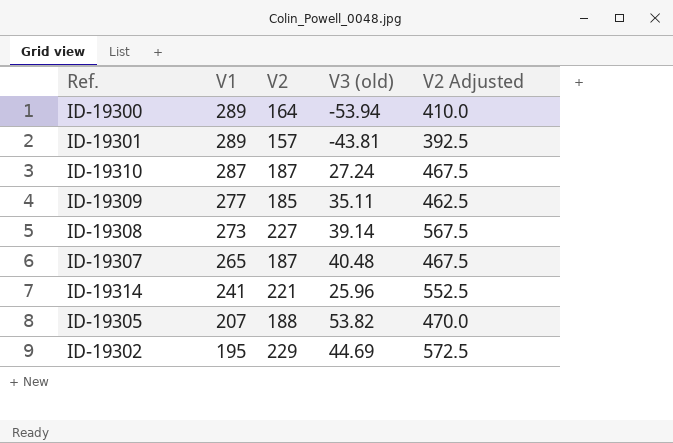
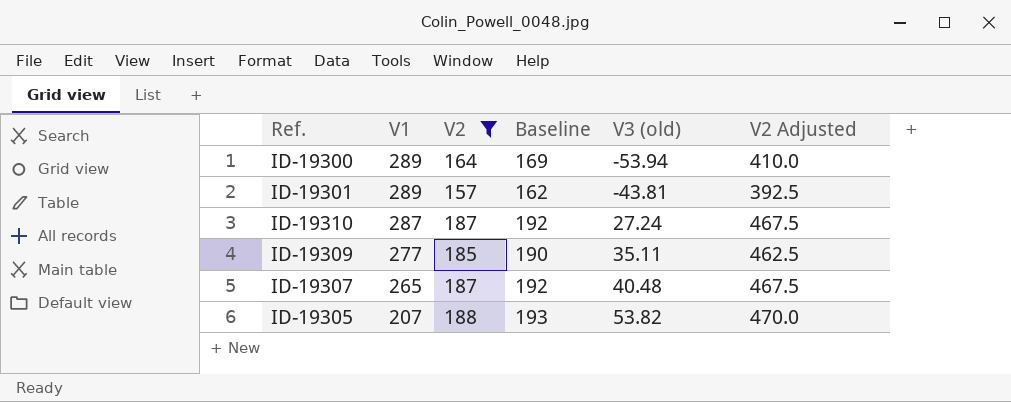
filter: none -> V2 <= 188
column Baseline | formula: none -> [V2] + 5

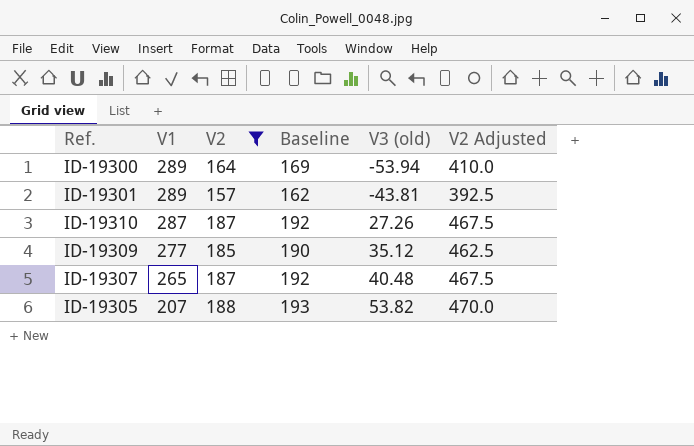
ID-19310 | V3 (old): 27.24 -> 27.26
ID-19309 | V3 (old): 35.11 -> 35.12

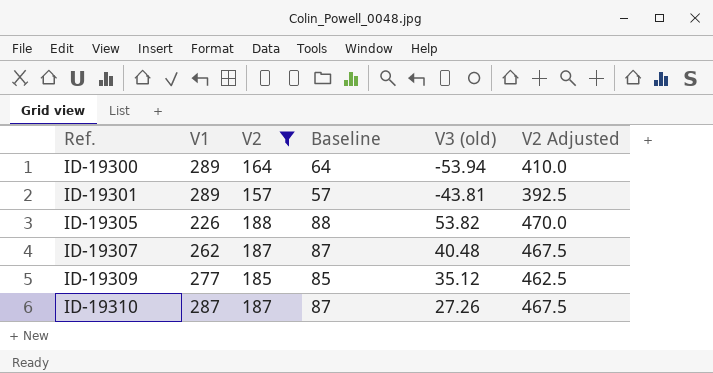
row order: V1 descending -> Ref. ascending
column Baseline | formula: [V2] + 5 -> [V2] - 100
ID-19305 | V1: 207 -> 226
ID-19307 | V1: 265 -> 262

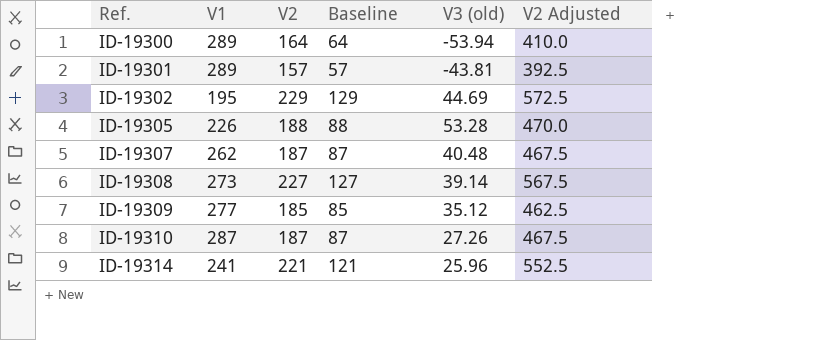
filter: V2 <= 188 -> none
ID-19305 | V3 (old): 53.82 -> 53.28

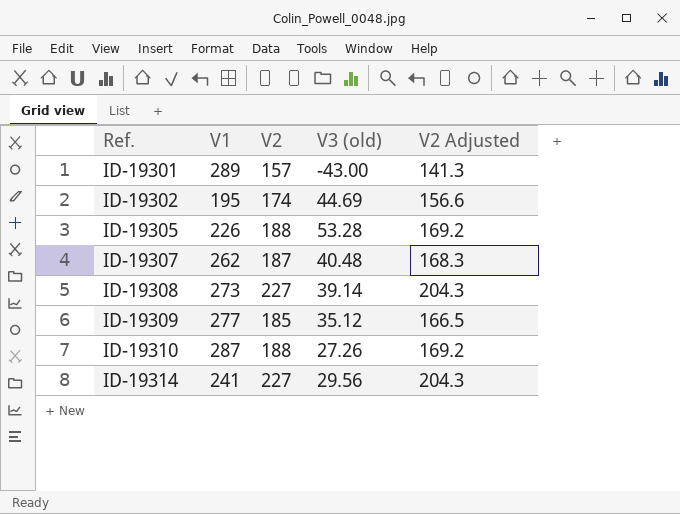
column Baseline | formula: [V2] - 100 -> none
column V2 Adjusted | formula: [V2] * 2.5 -> [V2] * 0.9
row ID-19300: 289 | 164 | 64 | -53.94 | 410.0 -> none
ID-19301 | V3 (old): -43.81 -> -43.00
ID-19302 | V2: 229 -> 174
ID-19310 | V2: 187 -> 188
ID-19314 | V2: 221 -> 227
ID-19314 | V3 (old): 25.96 -> 29.56

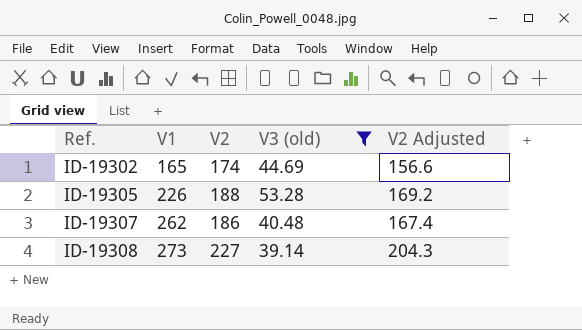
filter: none -> V3 (old) >= 39.14
ID-19302 | V1: 195 -> 165
ID-19307 | V2: 187 -> 186
ID-19307 | V2 Adjusted: 168.3 -> 167.4

